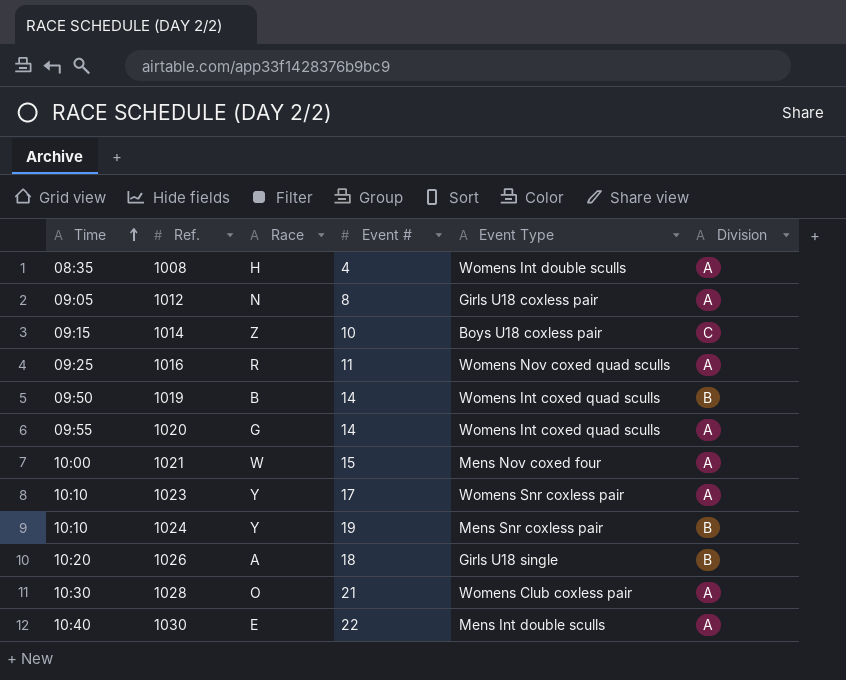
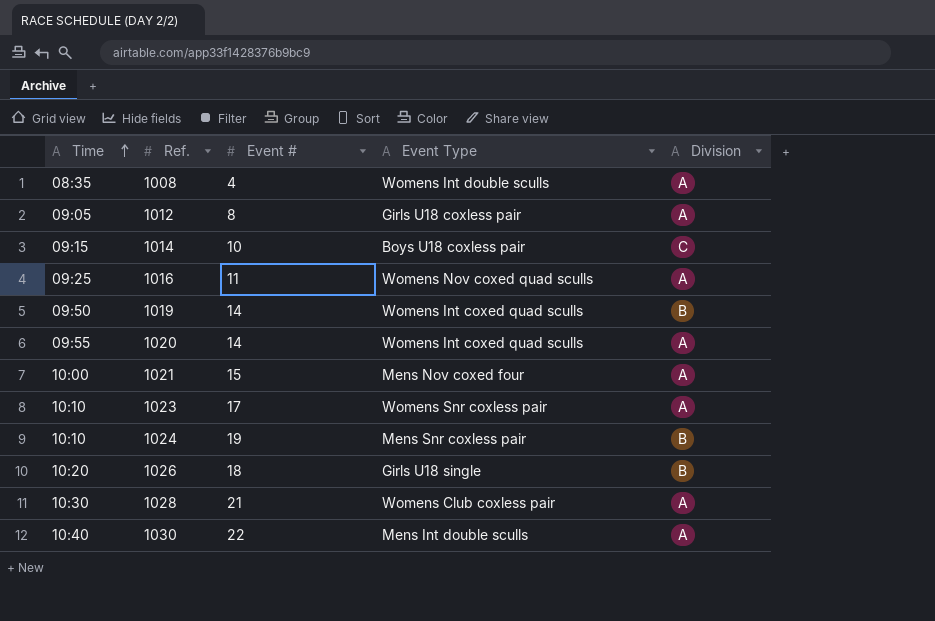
column Race | position: 3 -> none

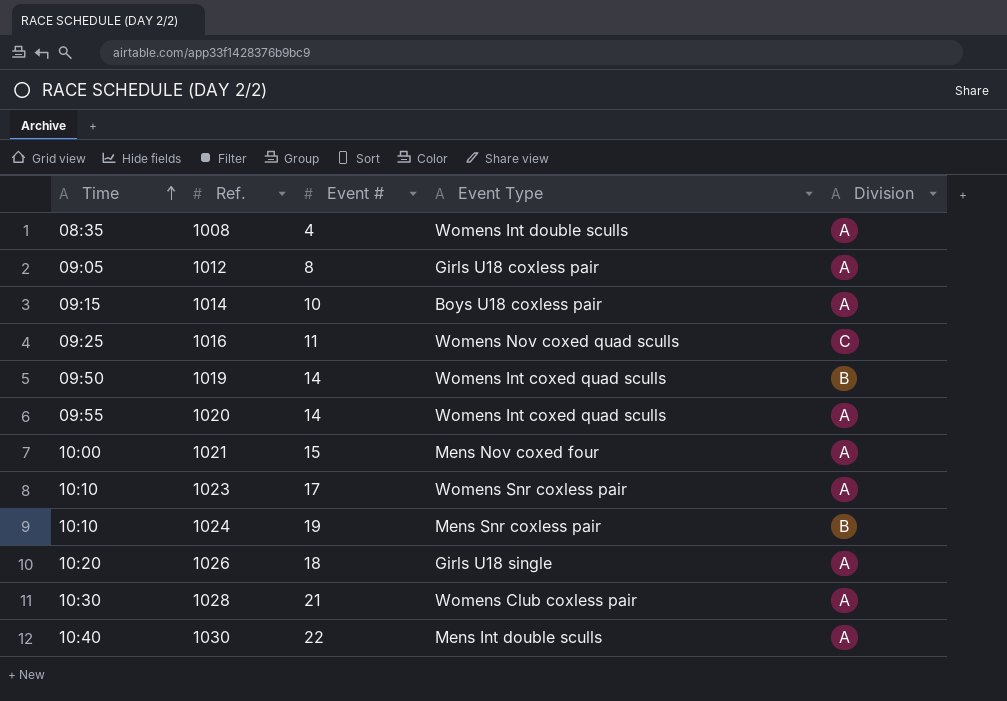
1014 | Division: C -> A
1016 | Division: A -> C
1026 | Division: B -> A

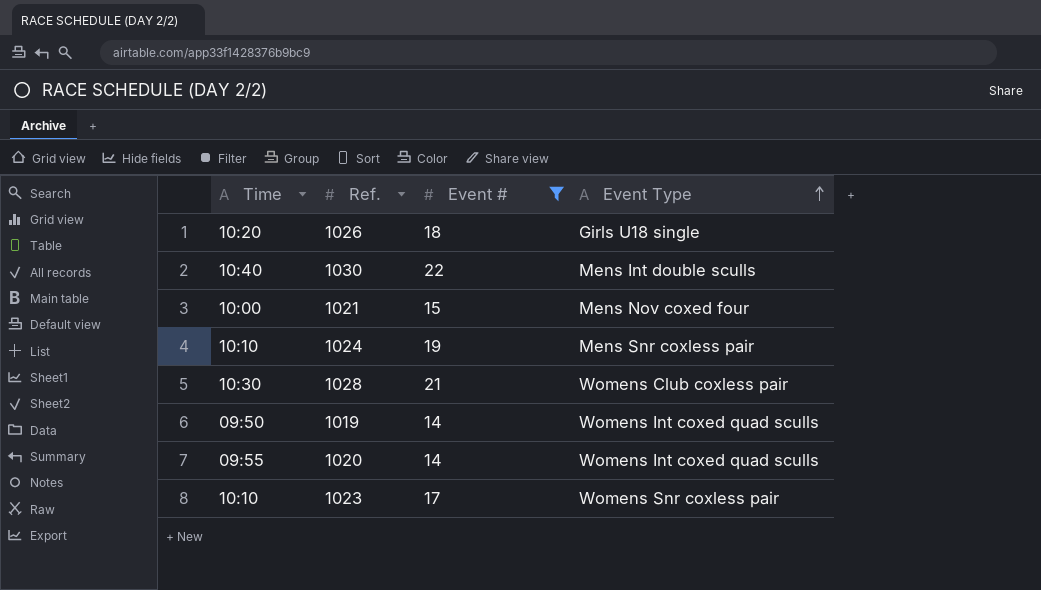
filter: none -> Event # >= 14
row order: Time ascending -> Event Type ascending
column Division | position: 5 -> none

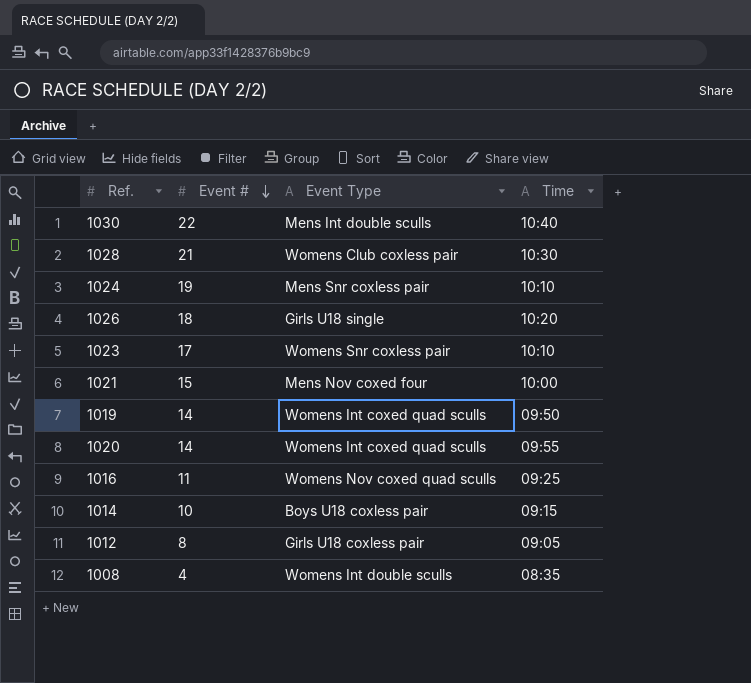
filter: Event # >= 14 -> none
row order: Event Type ascending -> Event # descending
column Time | position: 1 -> 4

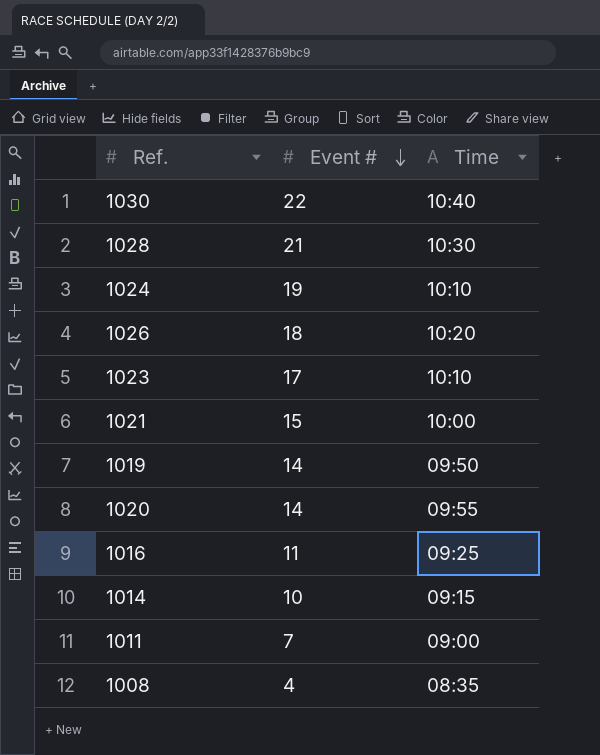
column Event Type | position: 3 -> none
row 1012: 8 | Girls U18 coxless pair | 09:05 -> none
row 1011: none -> 7 | 09:00

